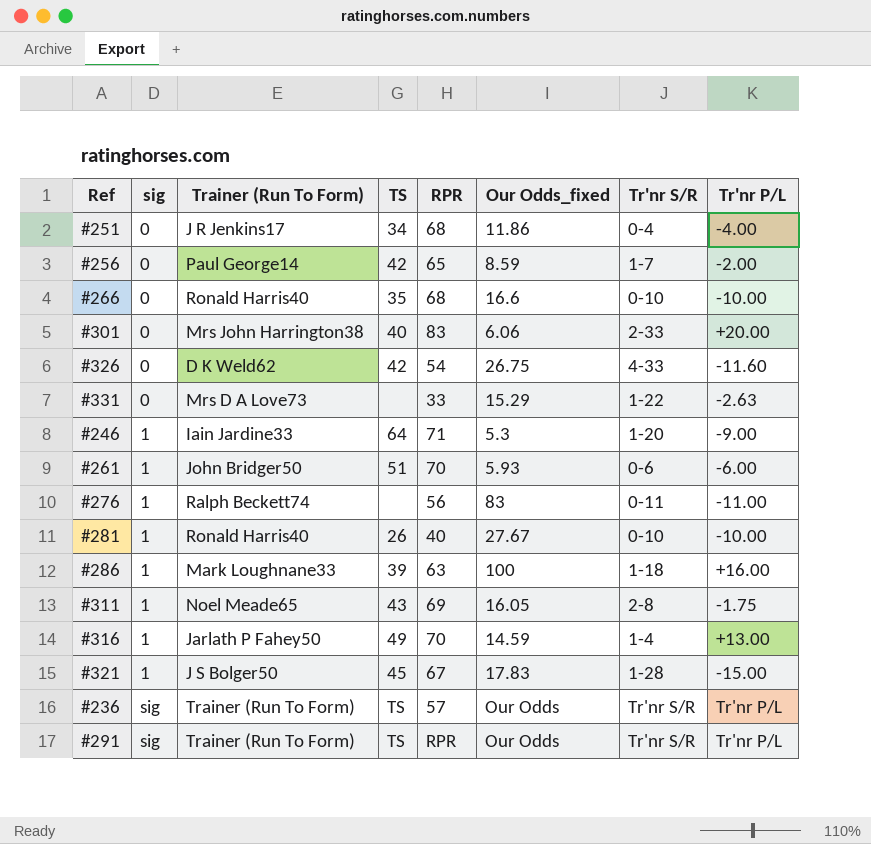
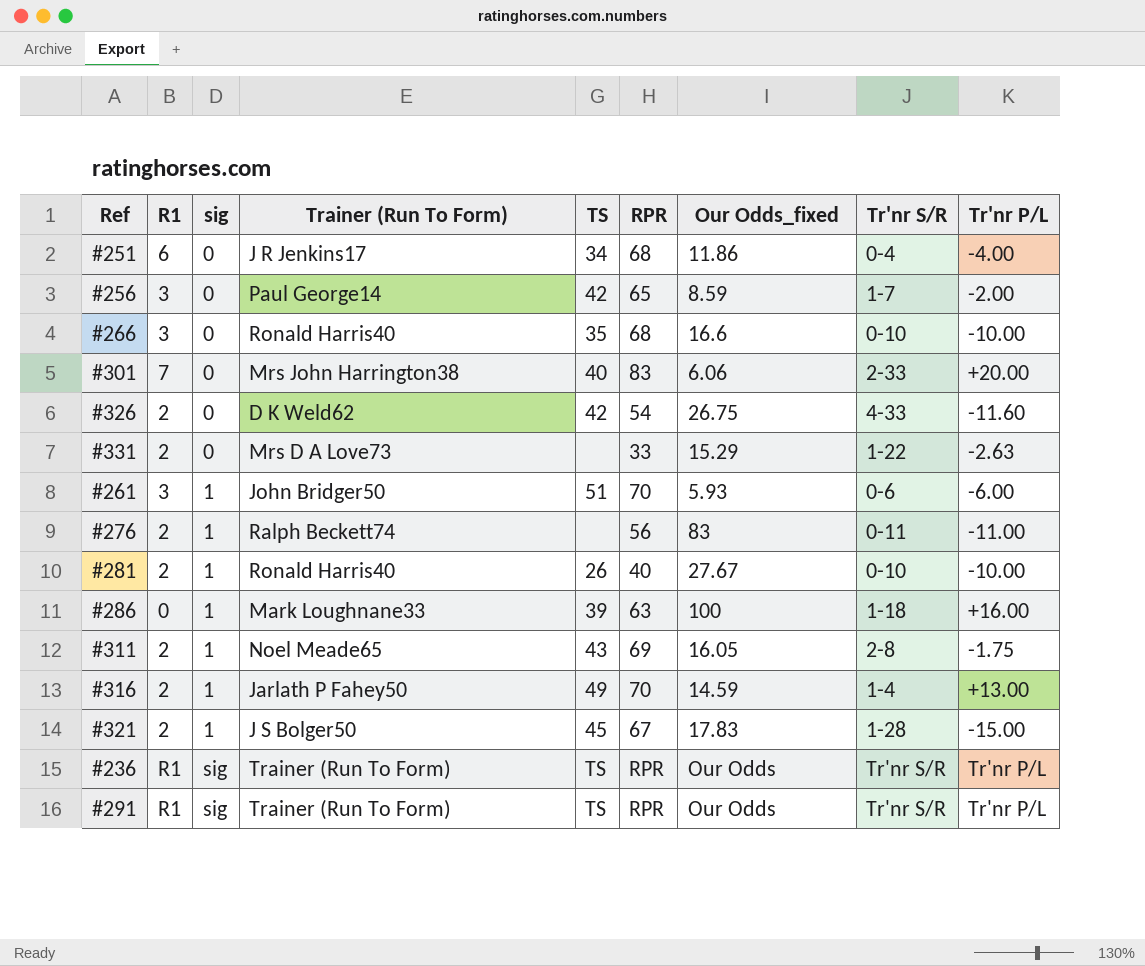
column R1 | position: none -> 2
row #246: 1 | Iain Jardine33 | 64 | 71 | 5.3 | 1-20 | -9.00 -> none
#236 | RPR: 57 -> RPR

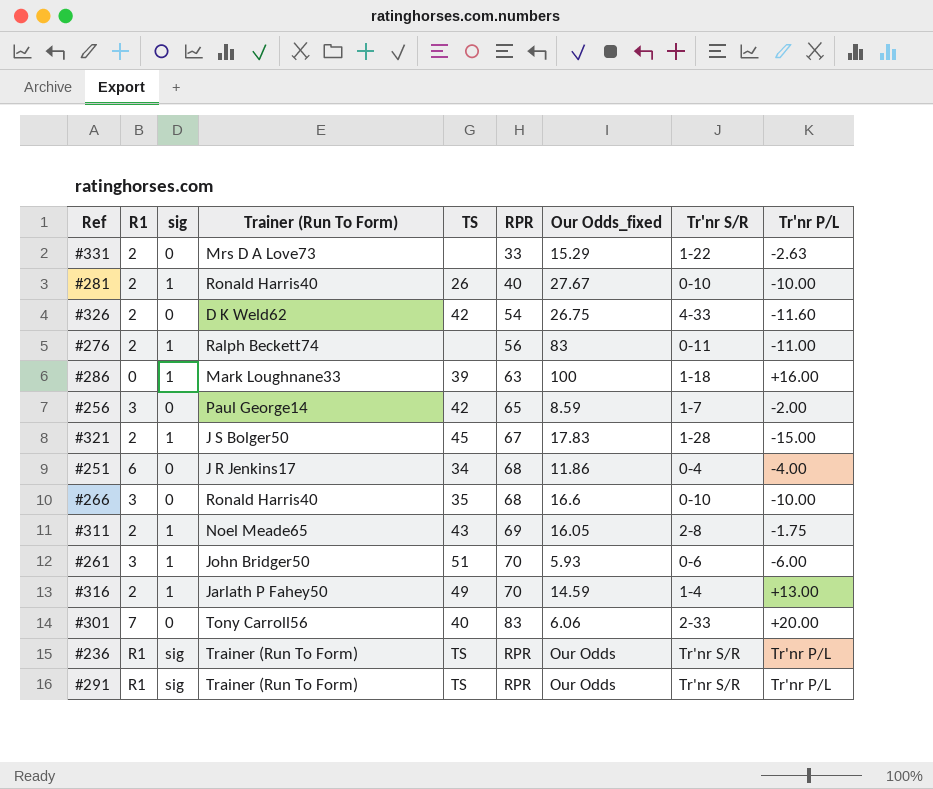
row order: sig ascending -> RPR ascending
#301 | Trainer (Run To Form): Mrs John Harrington38 -> Tony Carroll56

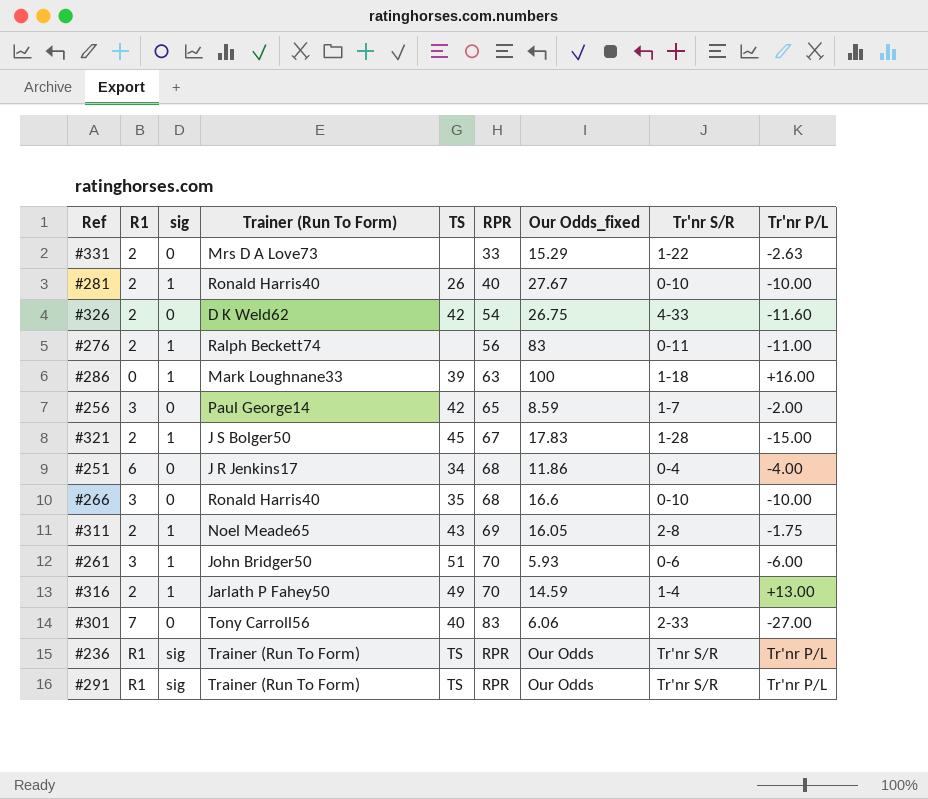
#301 | Tr'nr P/L: +20.00 -> -27.00

